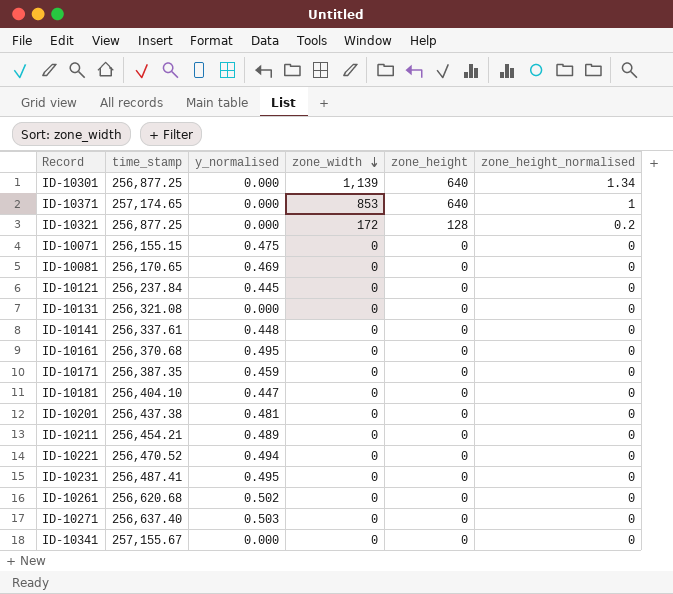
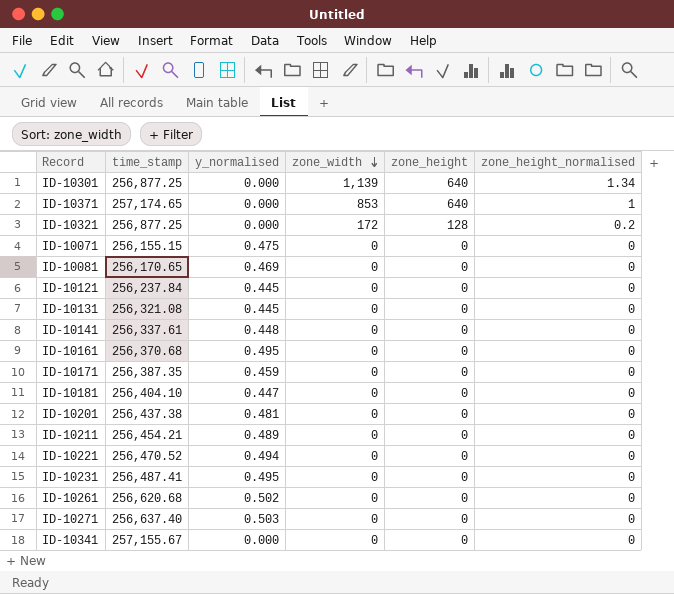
ID-10131 | y_normalised: 0.000 -> 0.445

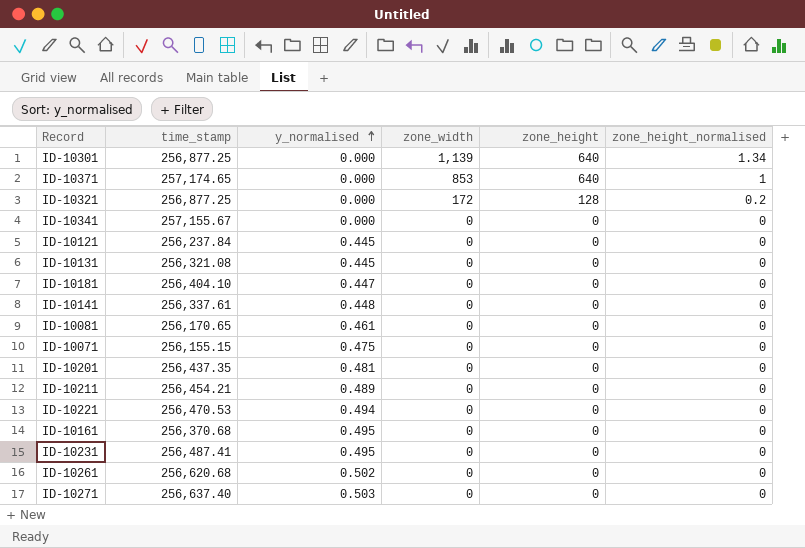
row order: zone_width descending -> y_normalised ascending
row ID-10171: 256,387.35 | 0.459 | 0 | 0 | 0 -> none
ID-10081 | y_normalised: 0.469 -> 0.461
ID-10201 | time_stamp: 256,437.38 -> 256,437.35
ID-10221 | time_stamp: 256,470.52 -> 256,470.53

